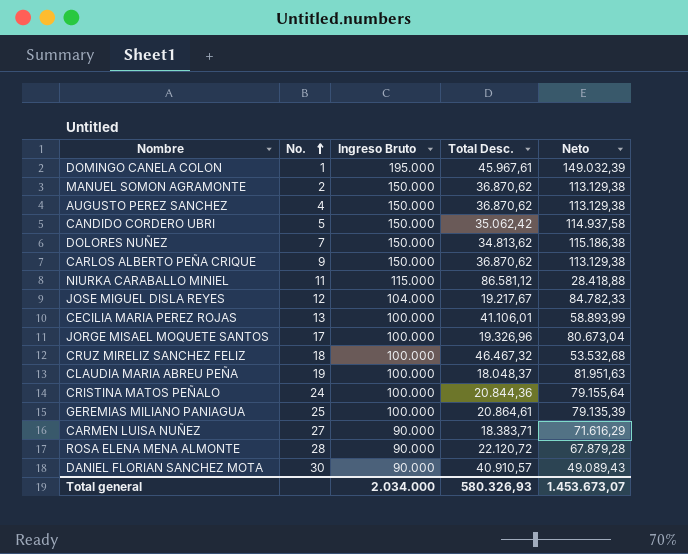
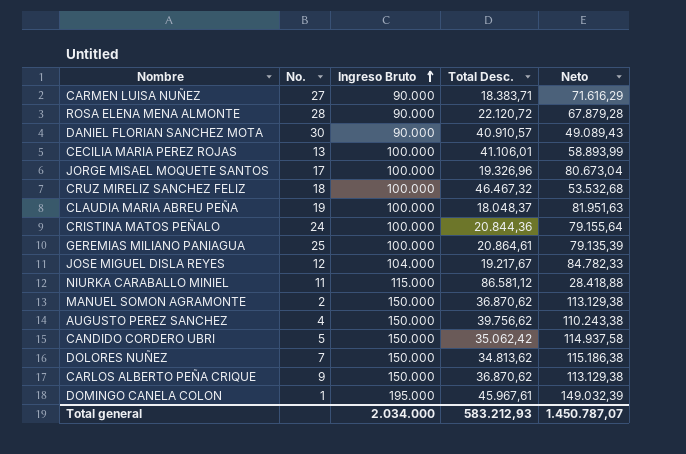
row order: No. ascending -> Ingreso Bruto ascending
AUGUSTO PEREZ SANCHEZ | Total Desc.: 36.870,62 -> 39.756,62
AUGUSTO PEREZ SANCHEZ | Neto: 113.129,38 -> 110.243,38
Total general | Total Desc.: 580.326,93 -> 583.212,93
Total general | Neto: 1.453.673,07 -> 1.450.787,07

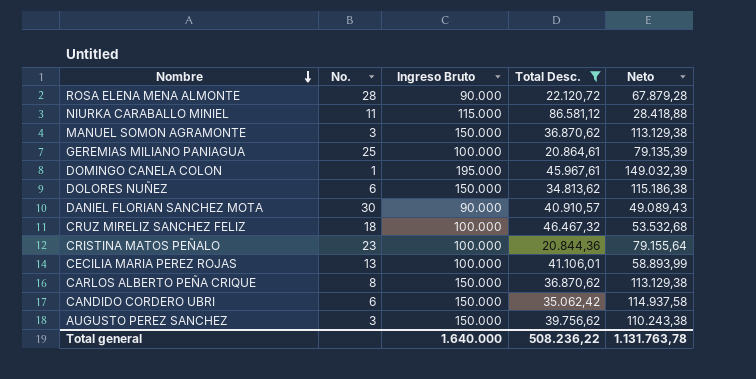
filter: none -> Total Desc. >= 20.844,36
row order: Ingreso Bruto ascending -> Nombre descending
MANUEL SOMON AGRAMONTE | No.: 2 -> 3
DOLORES NUÑEZ | No.: 7 -> 6
CRISTINA MATOS PEÑALO | No.: 24 -> 23
CARLOS ALBERTO PEÑA CRIQUE | No.: 9 -> 8
CANDIDO CORDERO UBRI | No.: 5 -> 6
AUGUSTO PEREZ SANCHEZ | No.: 4 -> 3
Total general | Ingreso Bruto: 2.034.000 -> 1.640.000
Total general | Total Desc.: 583.212,93 -> 508.236,22
Total general | Neto: 1.450.787,07 -> 1.131.763,78

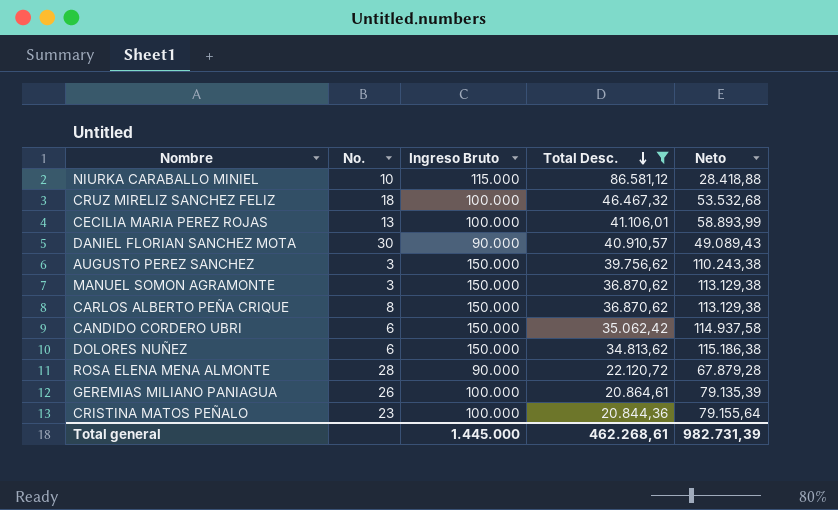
row order: Nombre descending -> Total Desc. descending
row DOMINGO CANELA COLON: 1 | 195.000 | 45.967,61 | 149.032,39 -> none
NIURKA CARABALLO MINIEL | No.: 11 -> 10
GEREMIAS MILIANO PANIAGUA | No.: 25 -> 26
Total general | Ingreso Bruto: 1.640.000 -> 1.445.000
Total general | Total Desc.: 508.236,22 -> 462.268,61
Total general | Neto: 1.131.763,78 -> 982.731,39

